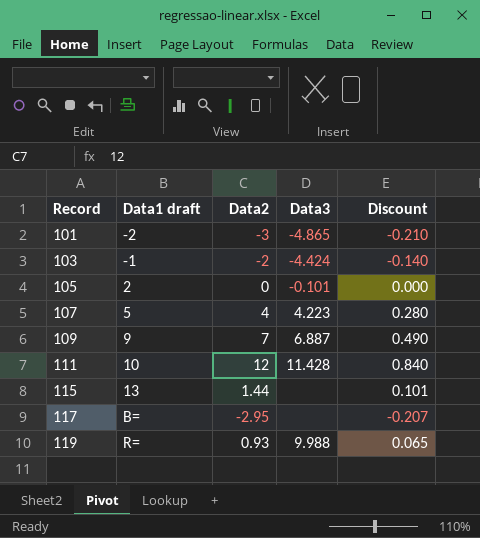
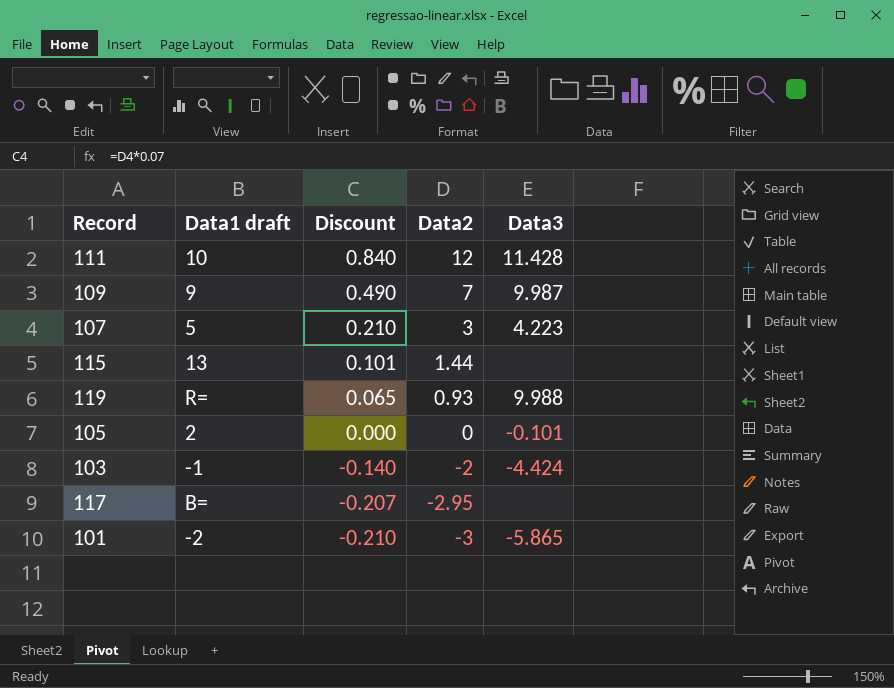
row order: Record ascending -> Discount descending
column Discount | position: 5 -> 3
109 | Data3: 6.887 -> 9.987
107 | Discount: 0.280 -> 0.210
107 | Data2: 4 -> 3
101 | Data3: -4.865 -> -5.865

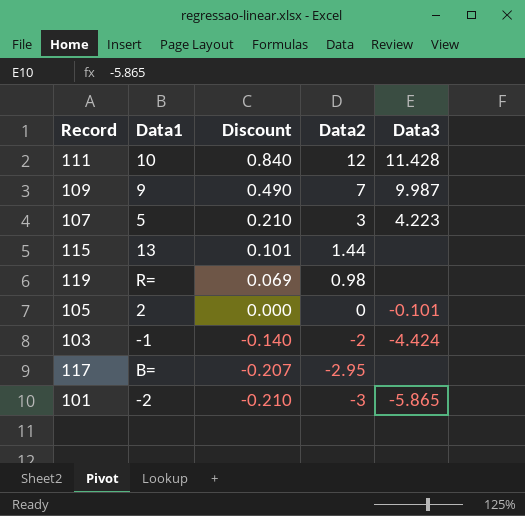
column name: Data1 draft -> Data1
119 | Discount: 0.065 -> 0.069
119 | Data2: 0.93 -> 0.98
119 | Data3: 9.988 -> none

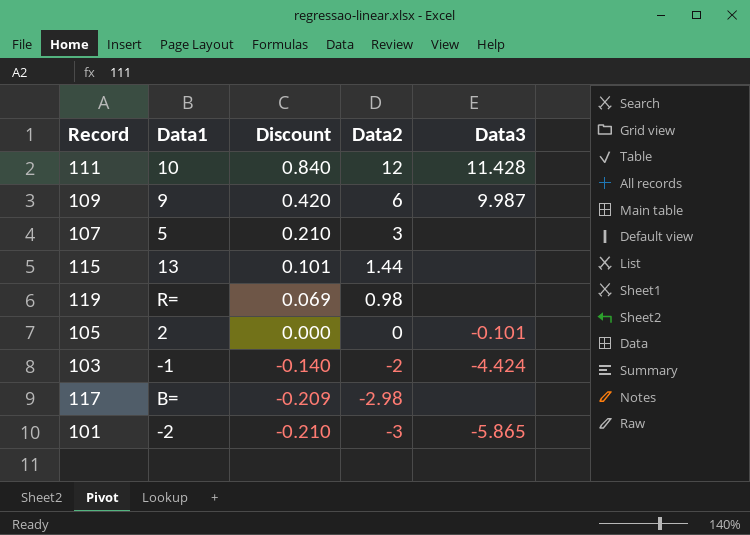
109 | Discount: 0.490 -> 0.420
109 | Data2: 7 -> 6
107 | Data3: 4.223 -> none
117 | Discount: -0.207 -> -0.209
117 | Data2: -2.95 -> -2.98

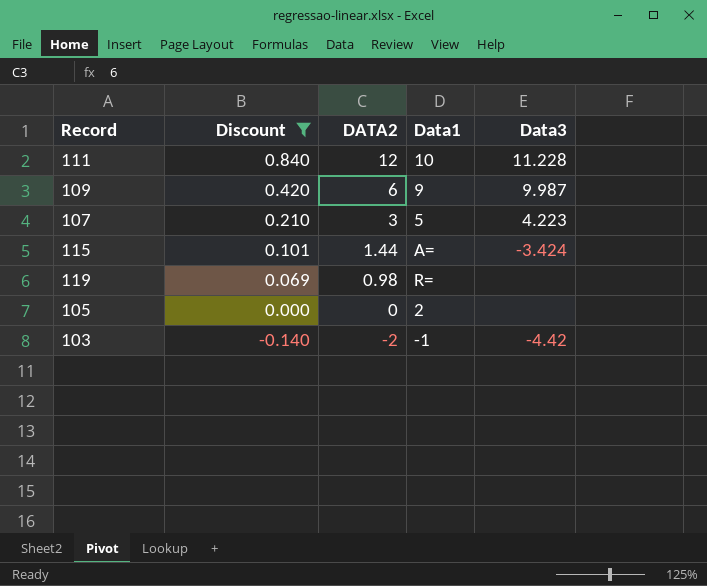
filter: none -> Discount >= -0.140
column name: Data2 -> DATA2
column Data1 | position: 2 -> 4
111 | Data3: 11.428 -> 11.228
107 | Data3: none -> 4.223
115 | Data1: 13 -> A=
115 | Data3: none -> -3.424
105 | Data3: -0.101 -> none
103 | Data3: -4.424 -> -4.42

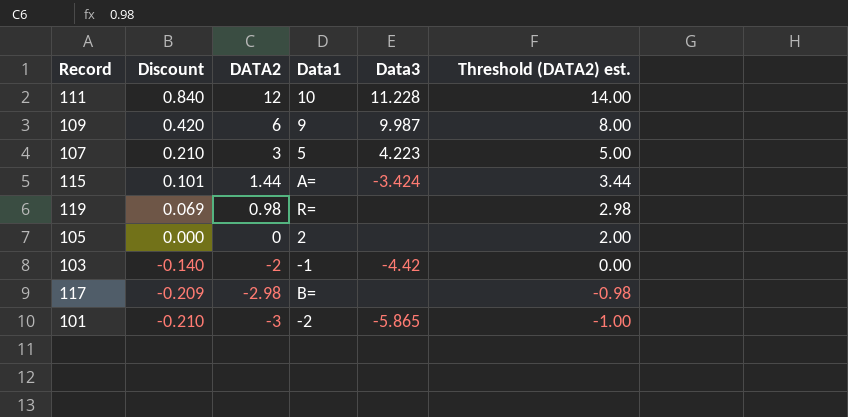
filter: Discount >= -0.140 -> none
column Threshold (DATA2) est. | formula: none -> [DATA2] + 2

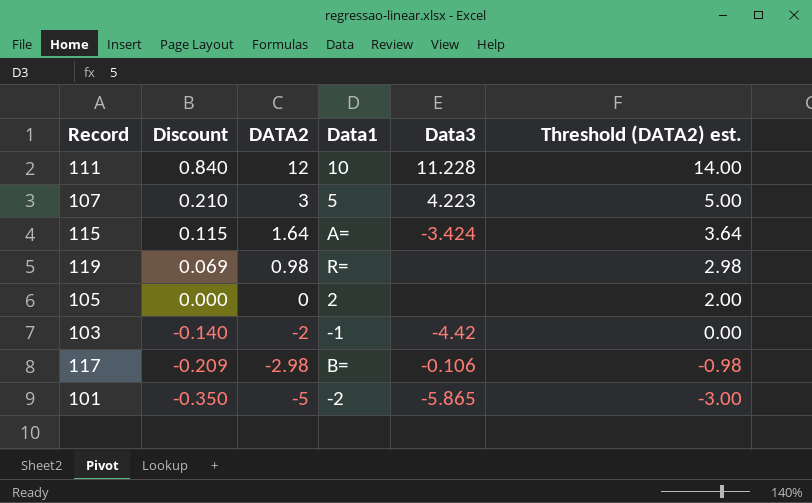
row 109: 0.420 | 6 | 9 | 9.987 | 8.00 -> none
115 | Discount: 0.101 -> 0.115
115 | DATA2: 1.44 -> 1.64
115 | Threshold (DATA2) est.: 3.44 -> 3.64
117 | Data3: none -> -0.106
101 | Discount: -0.210 -> -0.350
101 | DATA2: -3 -> -5
101 | Threshold (DATA2) est.: -1.00 -> -3.00

